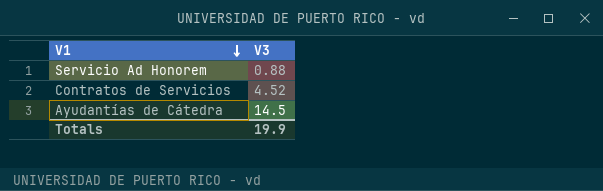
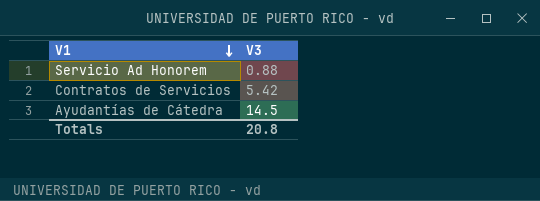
Contratos de Servicios | V3: 4.52 -> 5.42
Totals | V3: 19.9 -> 20.8

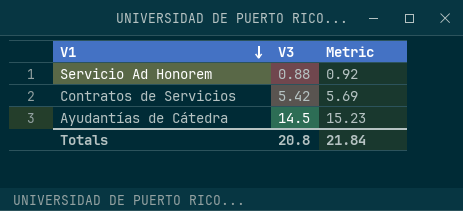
column Metric | formula: none -> [V3] * 1.05

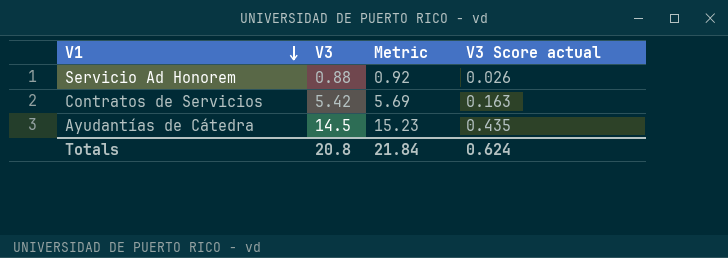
column V3 Score actual | formula: none -> [V3] * 0.03

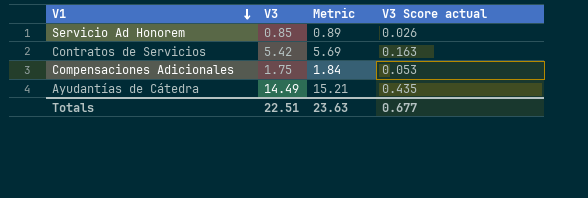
Servicio Ad Honorem | V3: 0.88 -> 0.85
Servicio Ad Honorem | Metric: 0.92 -> 0.89
row Compensaciones Adicionales: none -> 1.75 | 1.84 | 0.053
Ayudantías de Cátedra | V3: 14.5 -> 14.49
Ayudantías de Cátedra | Metric: 15.23 -> 15.21
Totals | V3: 20.8 -> 22.51
Totals | Metric: 21.84 -> 23.63
Totals | V3 Score actual: 0.624 -> 0.677

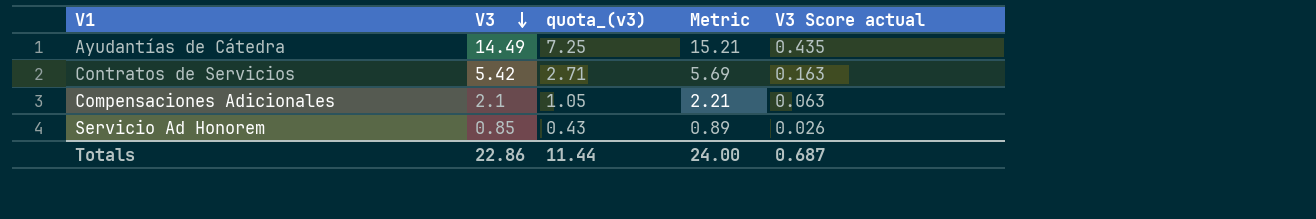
row order: V1 descending -> V3 descending
column quota_(v3) | formula: none -> [V3] * 0.5
Compensaciones Adicionales | V3: 1.75 -> 2.1
Compensaciones Adicionales | Metric: 1.84 -> 2.21
Compensaciones Adicionales | V3 Score actual: 0.053 -> 0.063
Totals | V3: 22.51 -> 22.86
Totals | Metric: 23.63 -> 24.00
Totals | V3 Score actual: 0.677 -> 0.687

